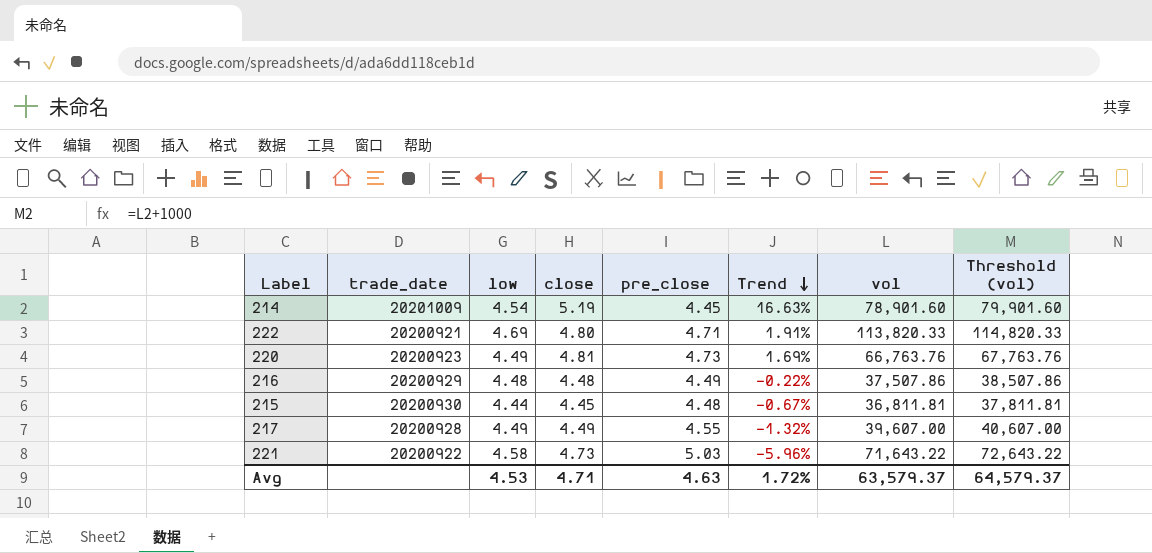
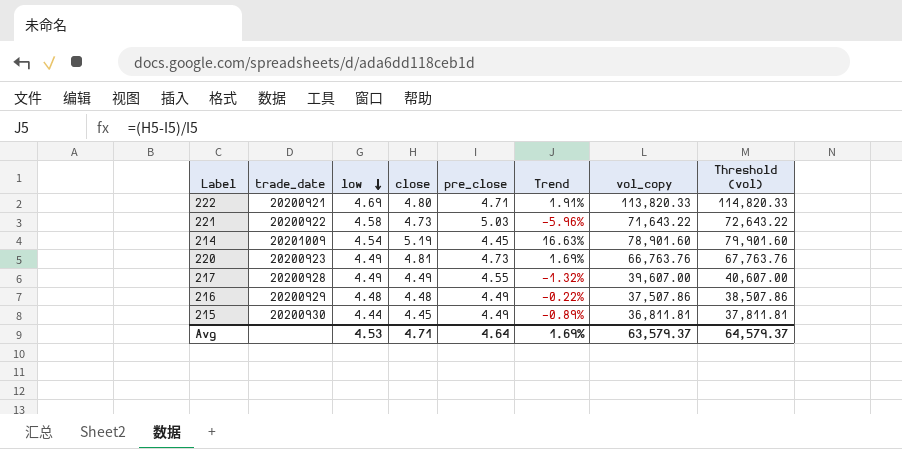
row order: Trend descending -> low descending
column name: vol -> vol_copy
215 | pre_close: 4.48 -> 4.49
215 | Trend: -0.67% -> -0.89%
Avg | pre_close: 4.63 -> 4.64
Avg | Trend: 1.72% -> 1.69%

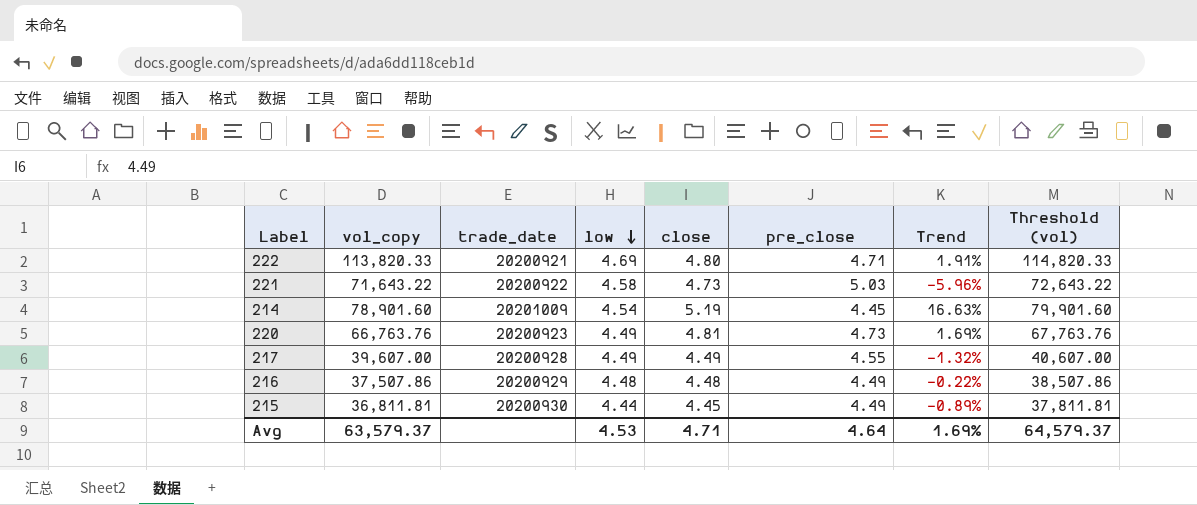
column vol_copy | position: 7 -> 2

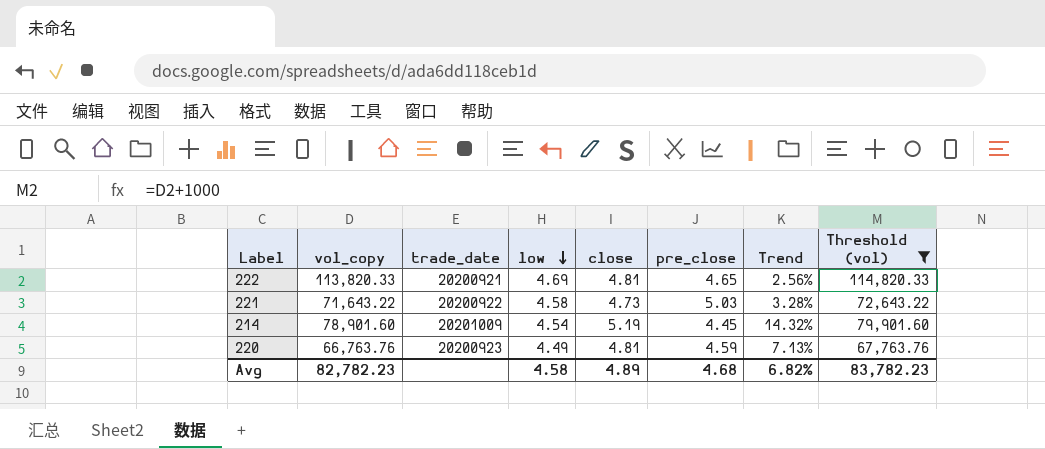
filter: none -> Threshold (vol) >= 67,763.76
column Trend | formula: ([close] - [pre_close]) / [pre_close] -> ([close] - [low]) / [low]
222 | close: 4.80 -> 4.81
222 | pre_close: 4.71 -> 4.65
220 | pre_close: 4.73 -> 4.59
Avg | vol_copy: 63,579.37 -> 82,782.23
Avg | low: 4.53 -> 4.58
Avg | close: 4.71 -> 4.89
Avg | pre_close: 4.64 -> 4.68
Avg | Trend: 1.69% -> 6.82%
Avg | Threshold (vol): 64,579.37 -> 83,782.23

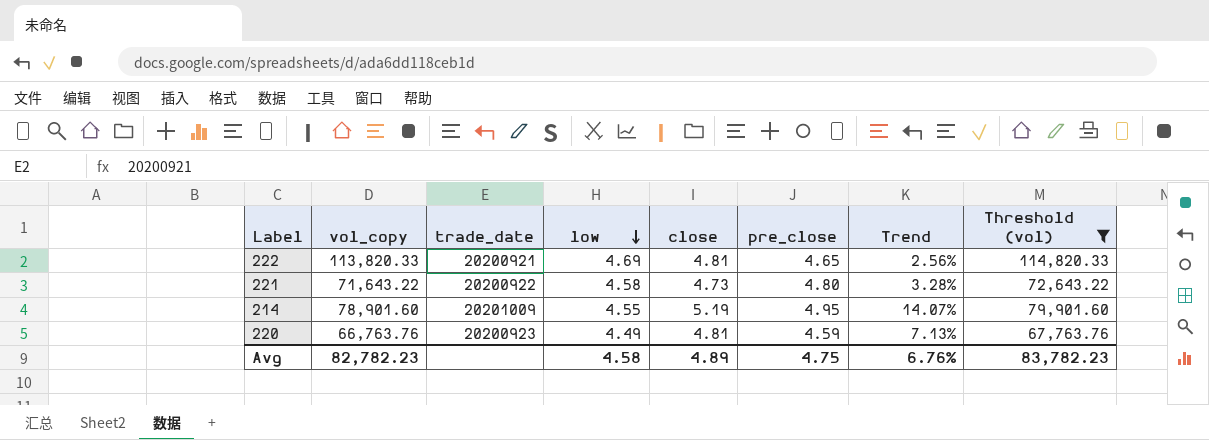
221 | pre_close: 5.03 -> 4.80
214 | low: 4.54 -> 4.55
214 | pre_close: 4.45 -> 4.95
214 | Trend: 14.32% -> 14.07%
Avg | pre_close: 4.68 -> 4.75
Avg | Trend: 6.82% -> 6.76%

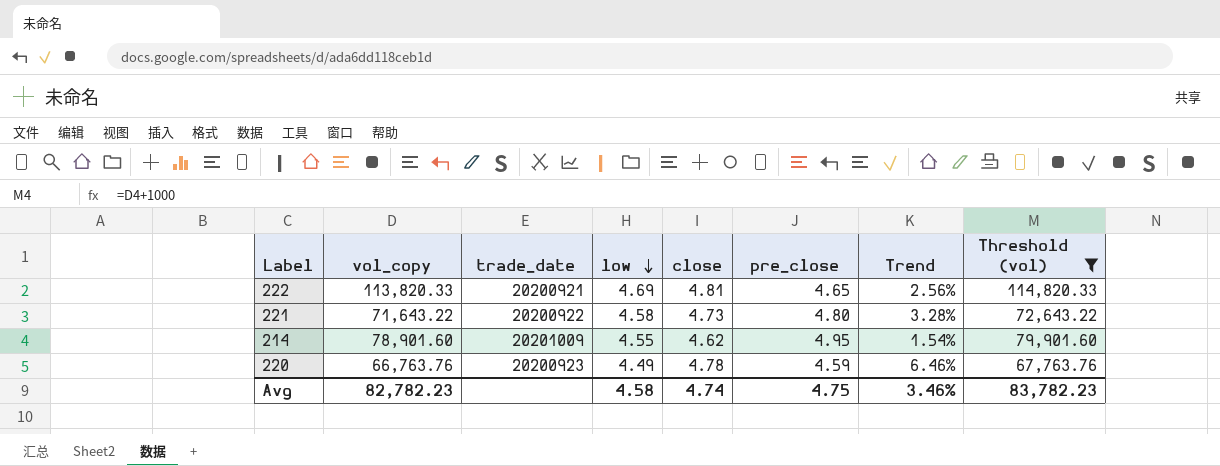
214 | close: 5.19 -> 4.62
214 | Trend: 14.07% -> 1.54%
220 | close: 4.81 -> 4.78
220 | Trend: 7.13% -> 6.46%
Avg | close: 4.89 -> 4.74
Avg | Trend: 6.76% -> 3.46%

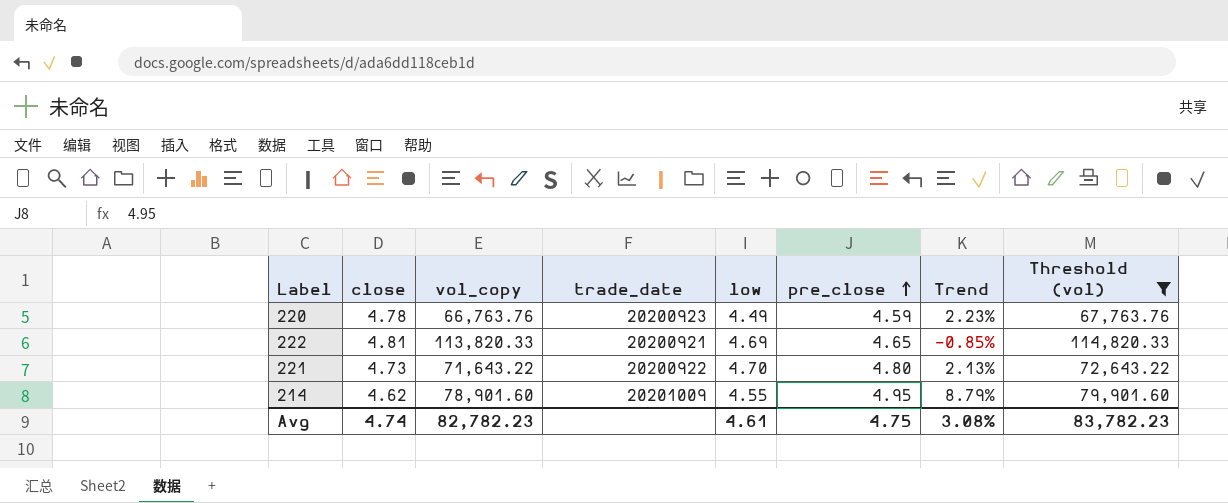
row order: low descending -> pre_close ascending
column close | position: 5 -> 2
column Trend | formula: ([close] - [low]) / [low] -> ([pre_close] - [low]) / [low]
221 | low: 4.58 -> 4.70
Avg | low: 4.58 -> 4.61
Avg | Trend: 3.46% -> 3.08%

